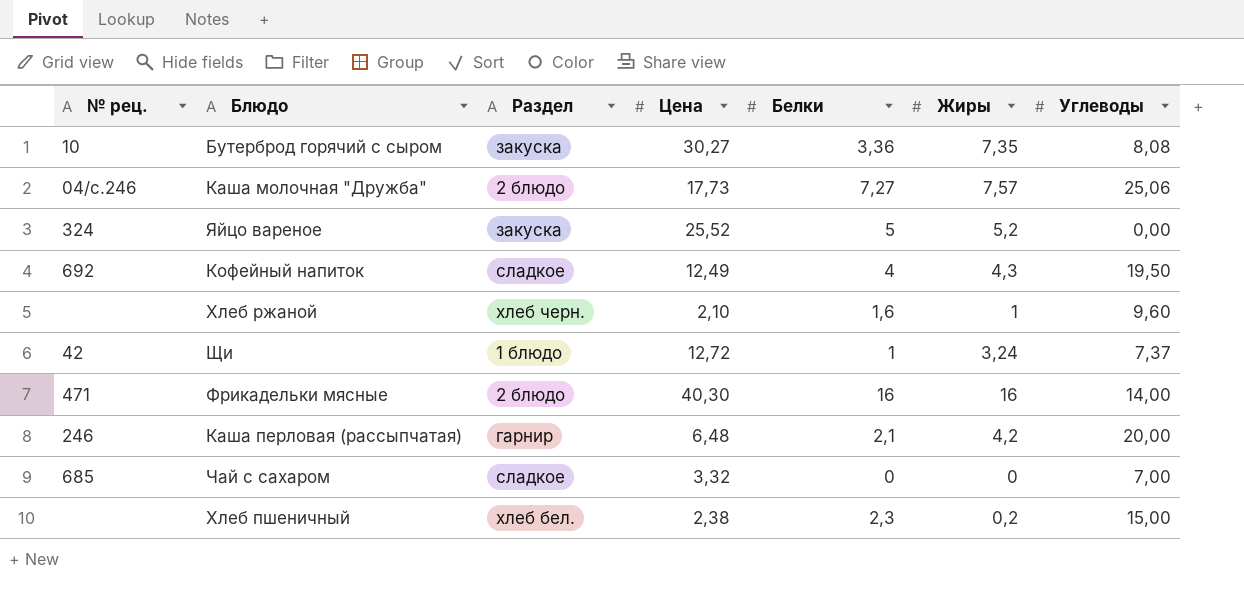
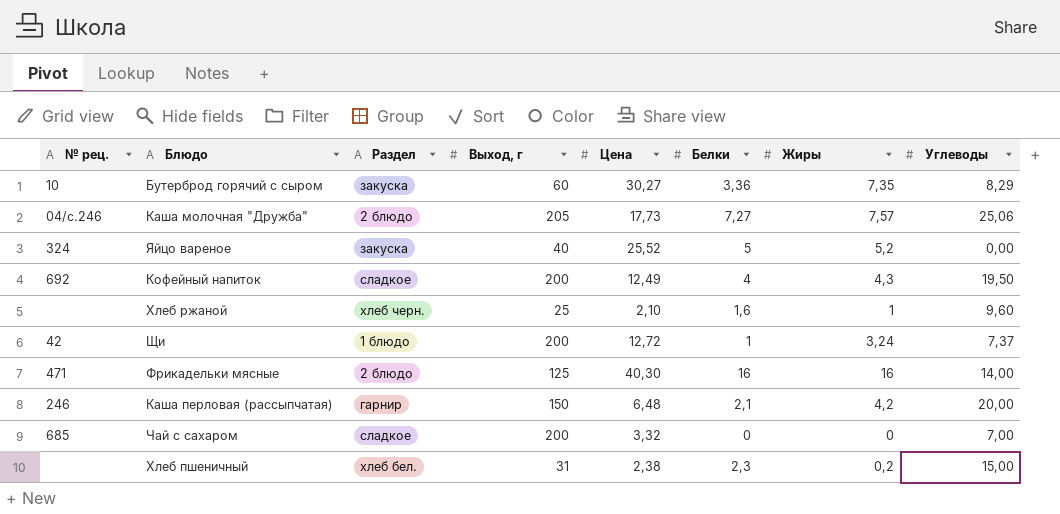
column Выход, г | position: none -> 4
Бутерброд горячий с сыром | Углеводы: 8,08 -> 8,29

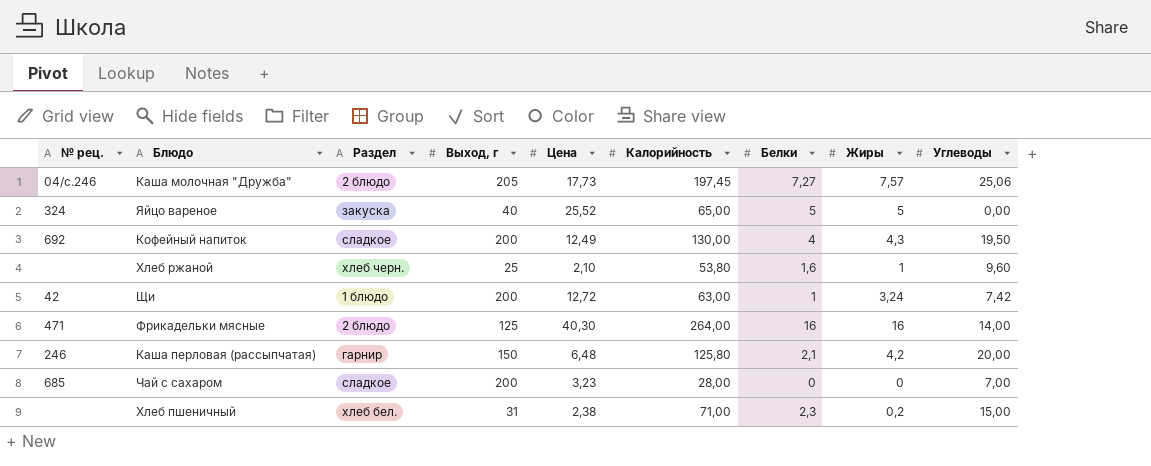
column Калорийность | position: none -> 6
row Бутерброд горячий с сыром: 10 | закуска | 60 | 30,27 | 3,36 | 7,35 | 8,29 -> none
Яйцо вареное | Жиры: 5,2 -> 5
Щи | Углеводы: 7,37 -> 7,42
Чай с сахаром | Цена: 3,32 -> 3,23

